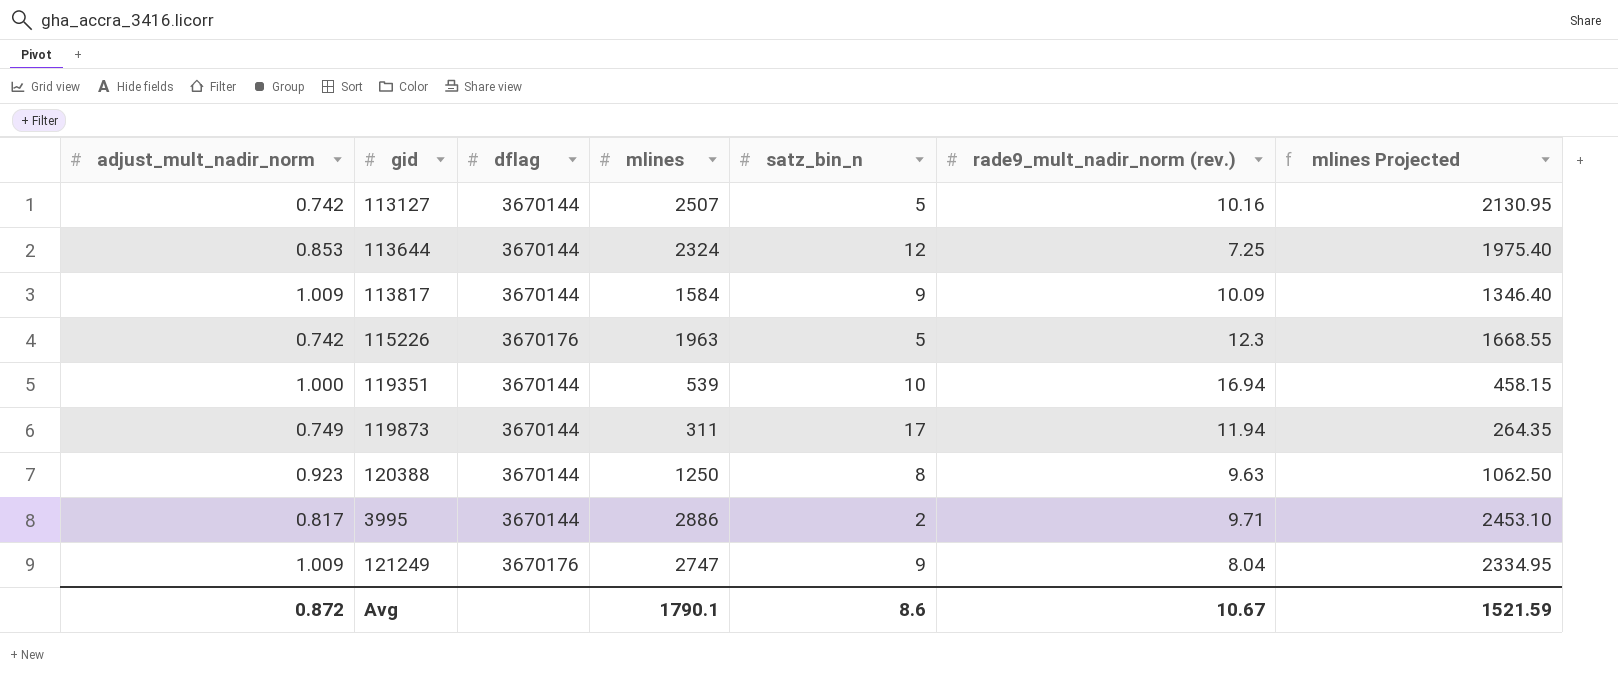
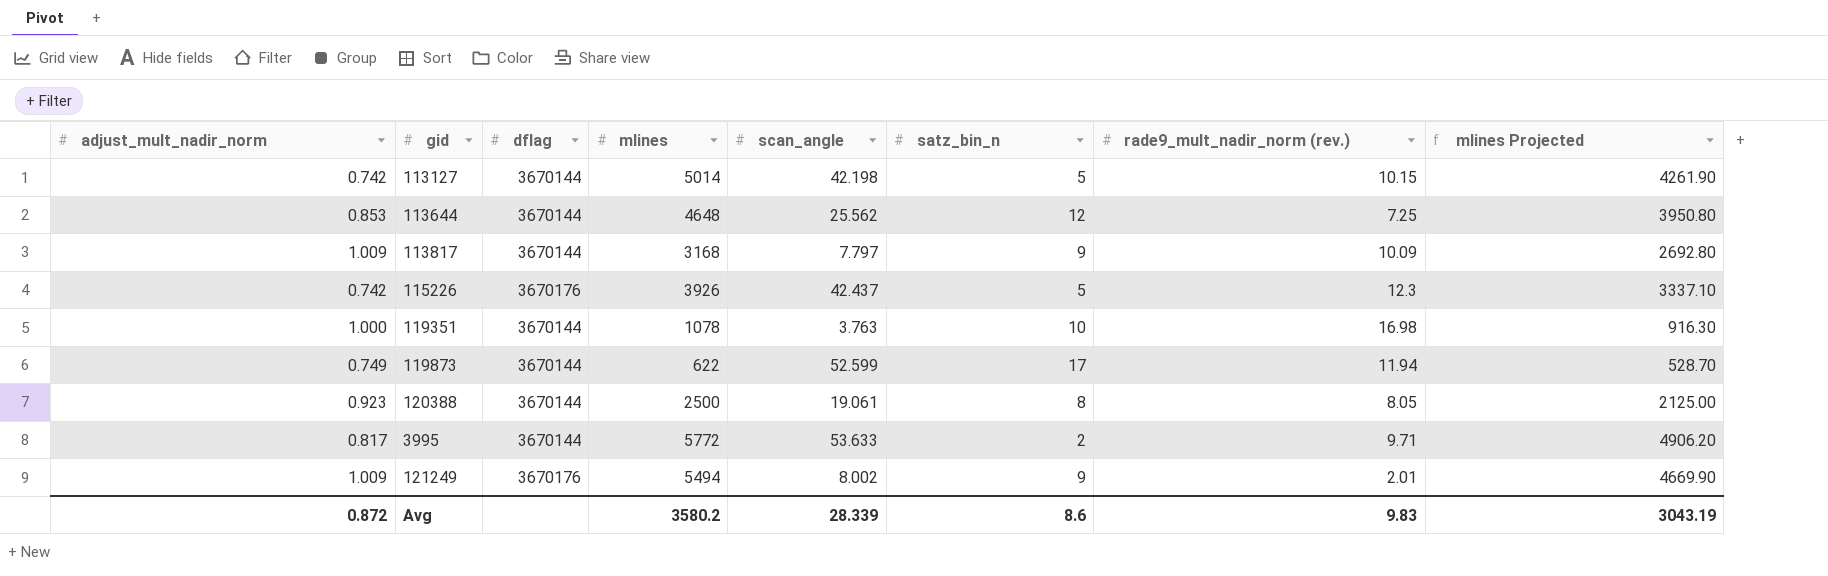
column scan_angle | position: none -> 5
113127 | mlines: 2507 -> 5014
113127 | rade9_mult_nadir_norm (rev.): 10.16 -> 10.15
113127 | mlines Projected: 2130.95 -> 4261.90
113644 | mlines: 2324 -> 4648
113644 | mlines Projected: 1975.40 -> 3950.80
113817 | mlines: 1584 -> 3168
113817 | mlines Projected: 1346.40 -> 2692.80
115226 | mlines: 1963 -> 3926
115226 | mlines Projected: 1668.55 -> 3337.10
119351 | mlines: 539 -> 1078
119351 | rade9_mult_nadir_norm (rev.): 16.94 -> 16.98
119351 | mlines Projected: 458.15 -> 916.30
119873 | mlines: 311 -> 622
119873 | mlines Projected: 264.35 -> 528.70
120388 | mlines: 1250 -> 2500
120388 | rade9_mult_nadir_norm (rev.): 9.63 -> 8.05
120388 | mlines Projected: 1062.50 -> 2125.00
3995 | mlines: 2886 -> 5772
3995 | mlines Projected: 2453.10 -> 4906.20
121249 | mlines: 2747 -> 5494
121249 | rade9_mult_nadir_norm (rev.): 8.04 -> 2.01
121249 | mlines Projected: 2334.95 -> 4669.90
Avg | mlines: 1790.1 -> 3580.2
Avg | rade9_mult_nadir_norm (rev.): 10.67 -> 9.83
Avg | mlines Projected: 1521.59 -> 3043.19

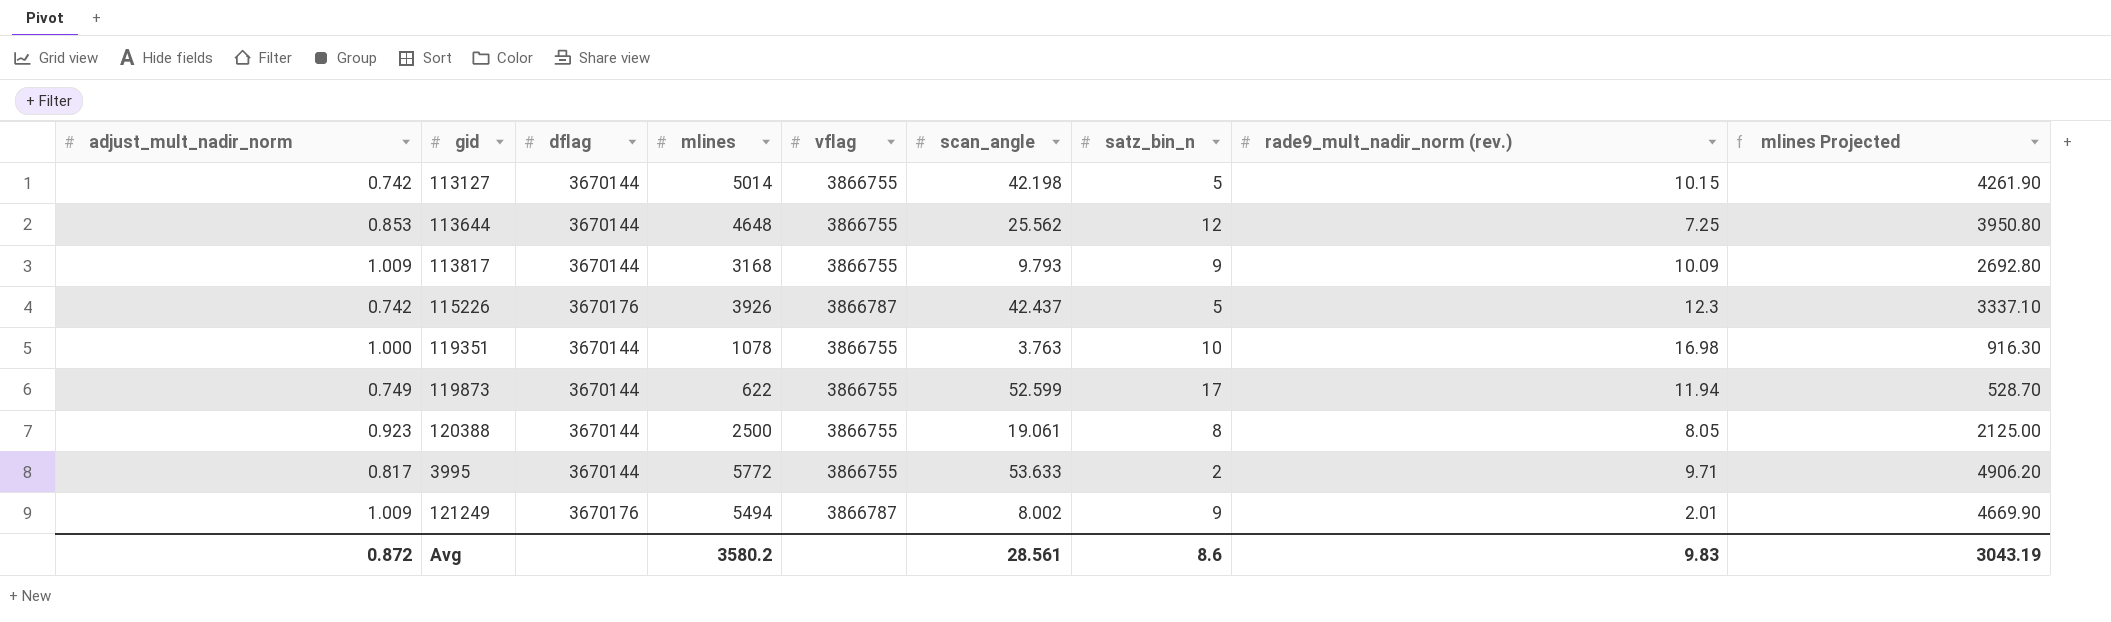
column vflag | position: none -> 5
113817 | scan_angle: 7.797 -> 9.793
Avg | scan_angle: 28.339 -> 28.561

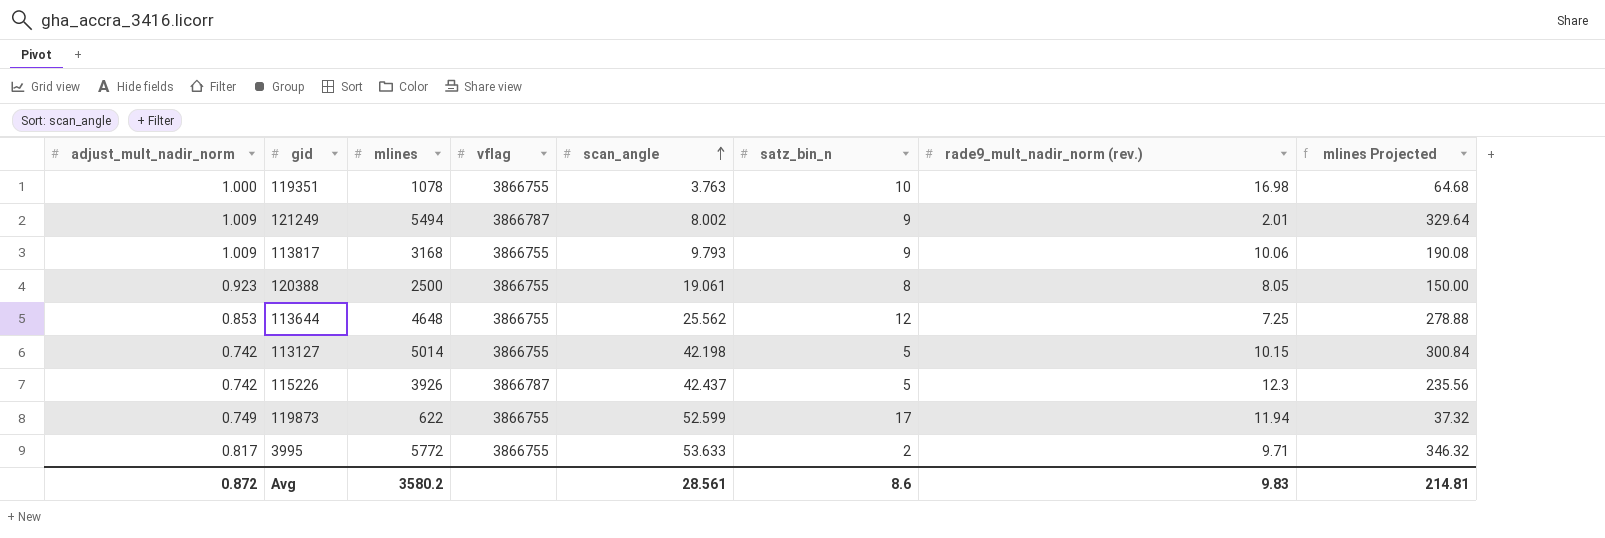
row order: none -> scan_angle ascending
column dflag | position: 3 -> none
column mlines Projected | formula: [mlines] * 0.85 -> [mlines] * 0.06
113817 | rade9_mult_nadir_norm (rev.): 10.09 -> 10.06
Avg | mlines Projected: 3043.19 -> 214.81

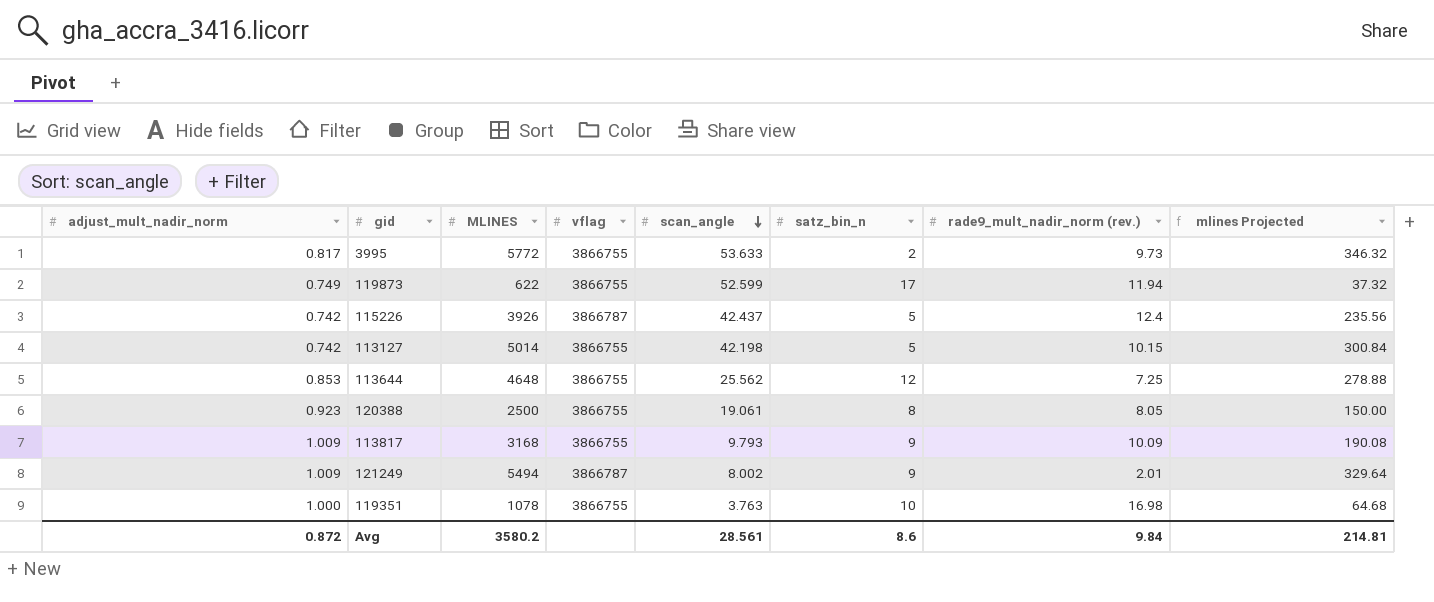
row order: scan_angle ascending -> scan_angle descending
column name: mlines -> MLINES
3995 | rade9_mult_nadir_norm (rev.): 9.71 -> 9.73
115226 | rade9_mult_nadir_norm (rev.): 12.3 -> 12.4
113817 | rade9_mult_nadir_norm (rev.): 10.06 -> 10.09
Avg | rade9_mult_nadir_norm (rev.): 9.83 -> 9.84

